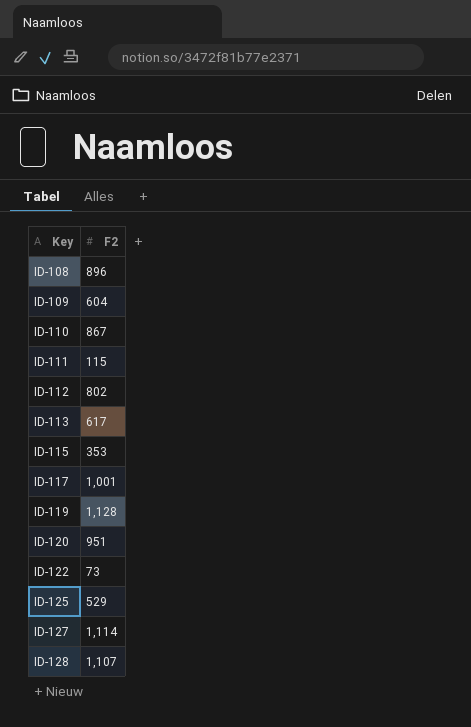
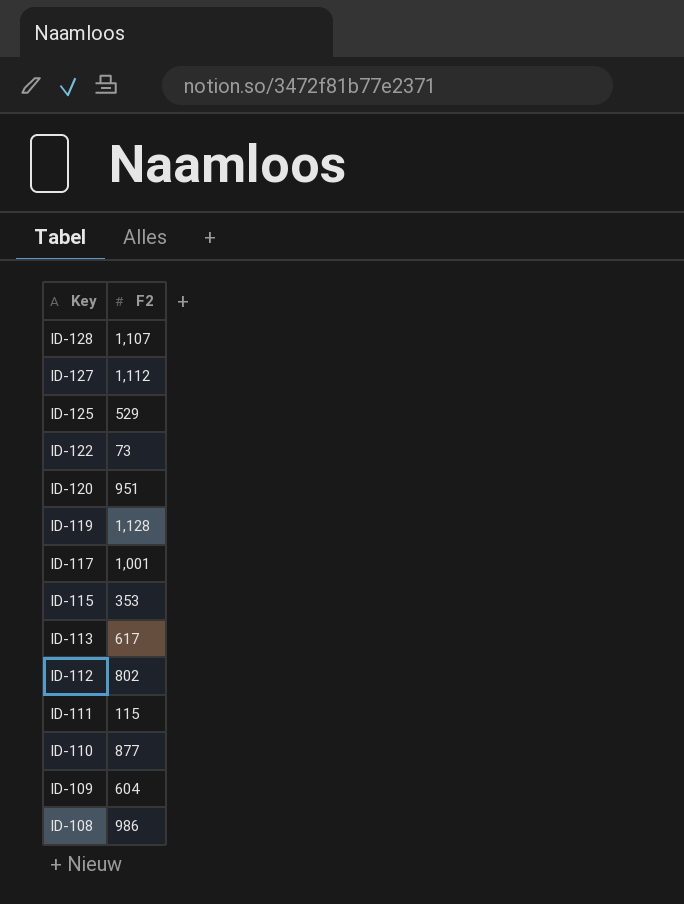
row order: Key ascending -> Key descending
ID-127 | F2: 1,114 -> 1,112
ID-110 | F2: 867 -> 877
ID-108 | F2: 896 -> 986

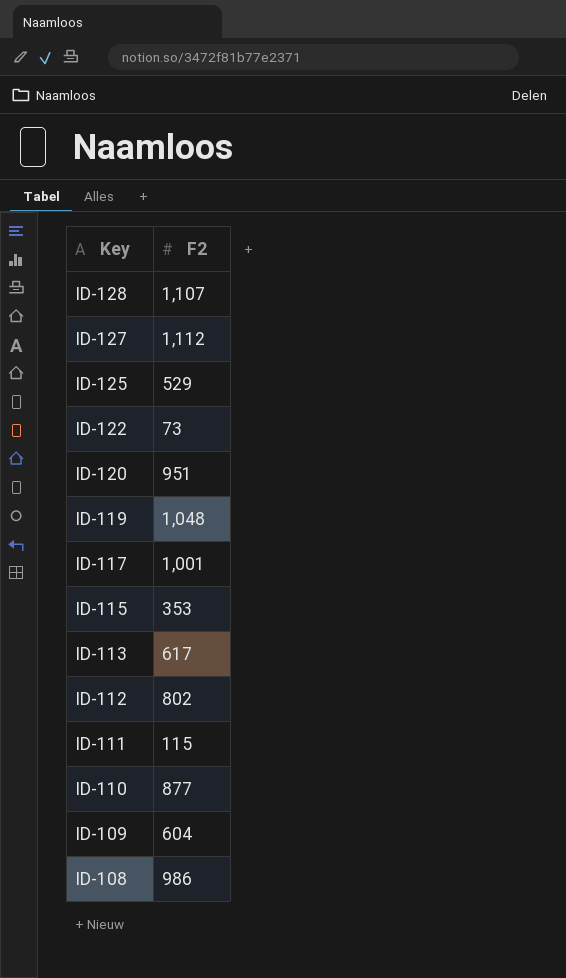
ID-119 | F2: 1,128 -> 1,048

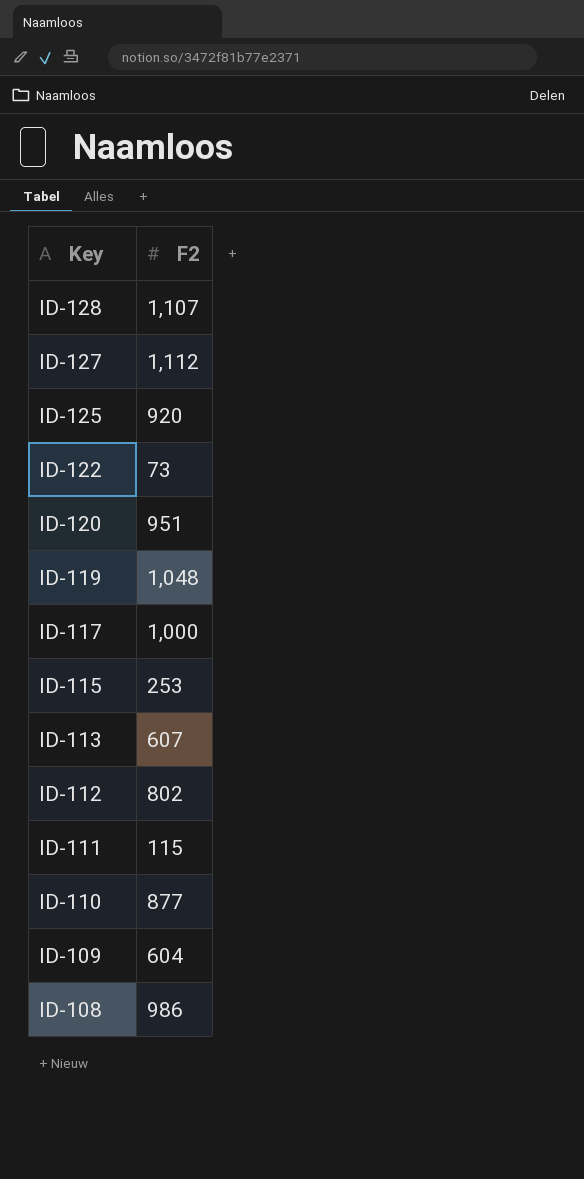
ID-125 | F2: 529 -> 920
ID-117 | F2: 1,001 -> 1,000
ID-115 | F2: 353 -> 253
ID-113 | F2: 617 -> 607

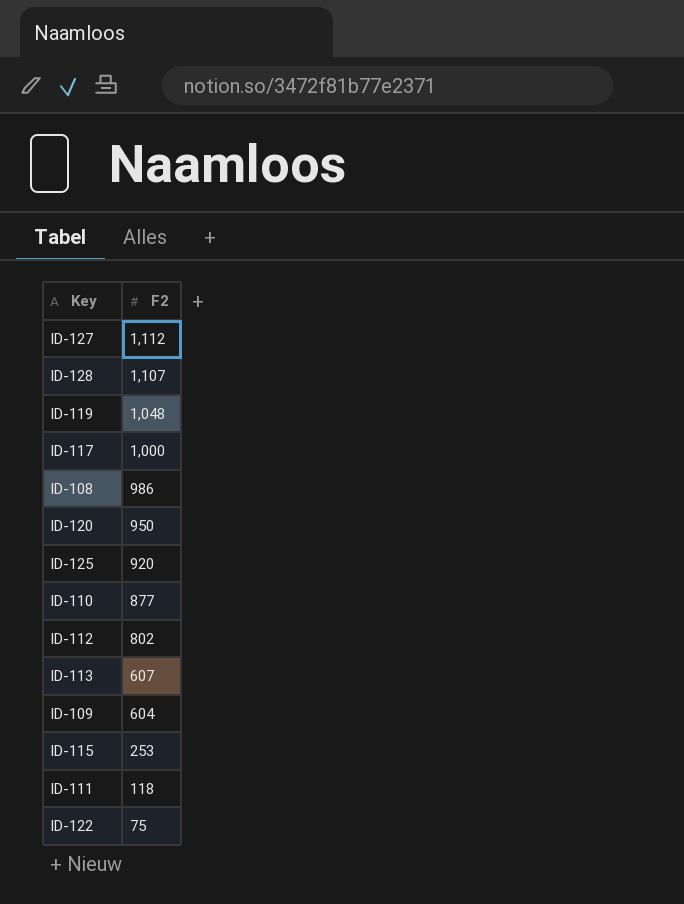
row order: Key descending -> F2 descending
ID-120 | F2: 951 -> 950
ID-111 | F2: 115 -> 118
ID-122 | F2: 73 -> 75

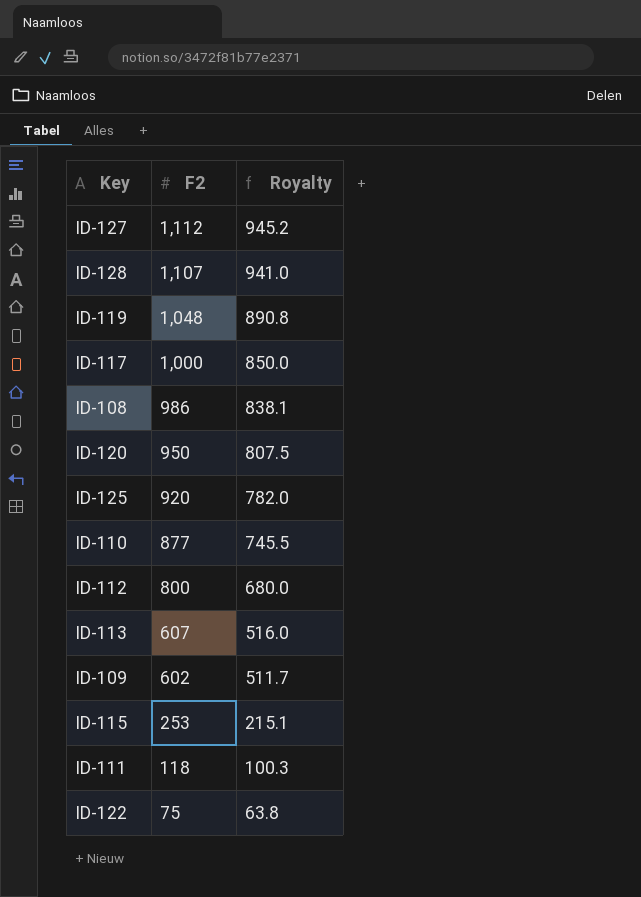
column Royalty | formula: none -> [F2] * 0.85
ID-112 | F2: 802 -> 800
ID-109 | F2: 604 -> 602

